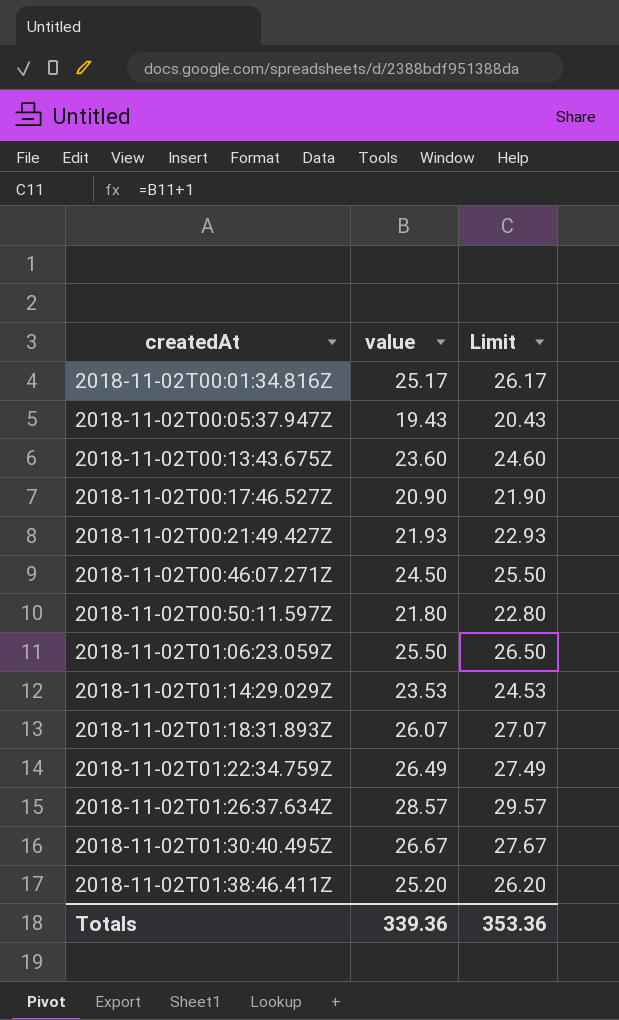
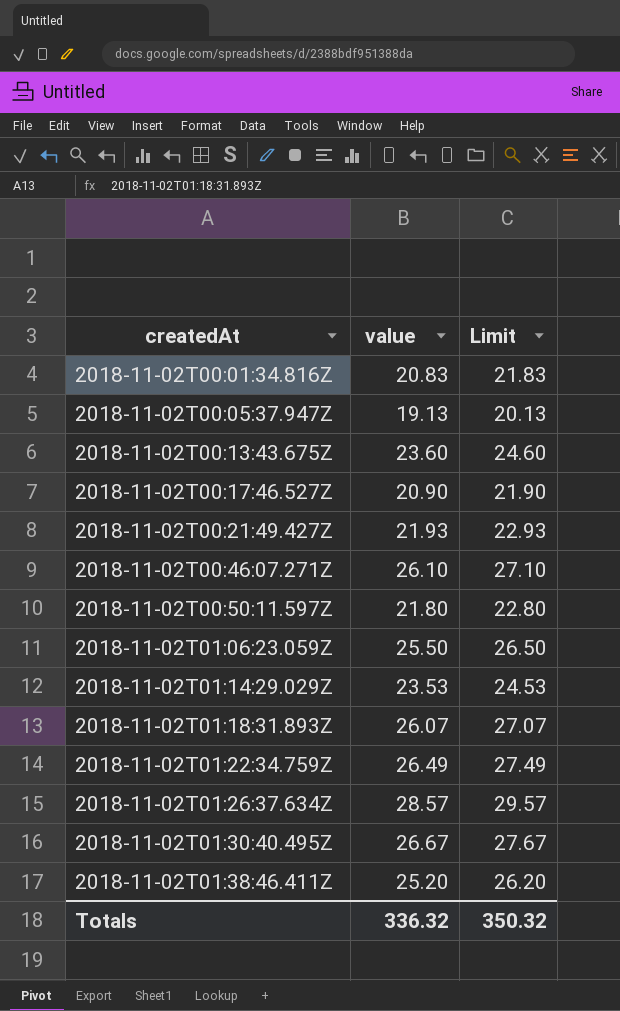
2018-11-02T00:01:34.816Z | value: 25.17 -> 20.83
2018-11-02T00:01:34.816Z | Limit: 26.17 -> 21.83
2018-11-02T00:05:37.947Z | value: 19.43 -> 19.13
2018-11-02T00:05:37.947Z | Limit: 20.43 -> 20.13
2018-11-02T00:46:07.271Z | value: 24.50 -> 26.10
2018-11-02T00:46:07.271Z | Limit: 25.50 -> 27.10
Totals | value: 339.36 -> 336.32
Totals | Limit: 353.36 -> 350.32

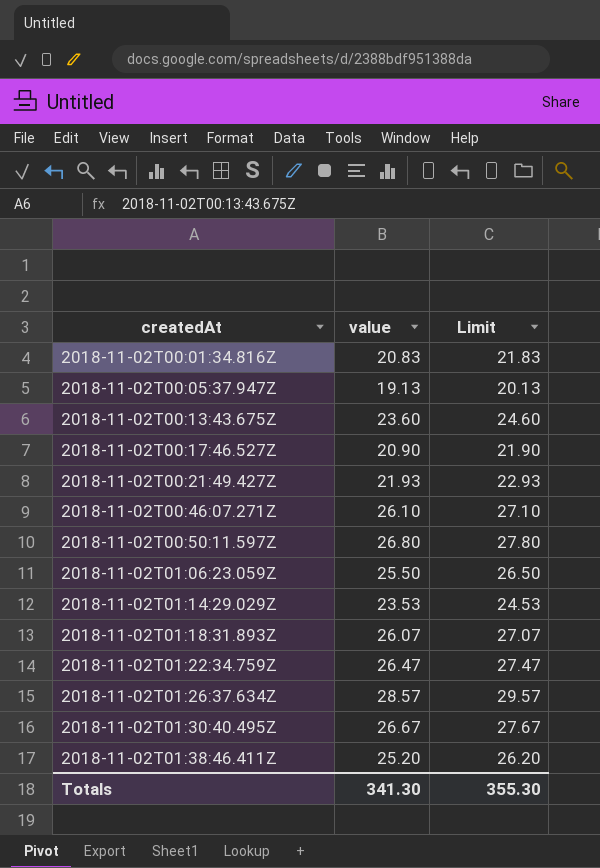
2018-11-02T00:50:11.597Z | value: 21.80 -> 26.80
2018-11-02T00:50:11.597Z | Limit: 22.80 -> 27.80
2018-11-02T01:22:34.759Z | value: 26.49 -> 26.47
2018-11-02T01:22:34.759Z | Limit: 27.49 -> 27.47
Totals | value: 336.32 -> 341.30
Totals | Limit: 350.32 -> 355.30

